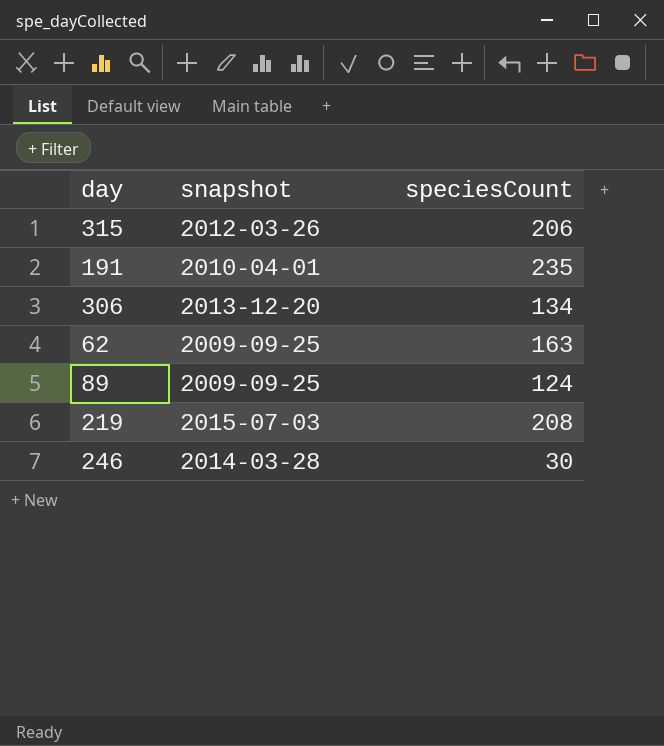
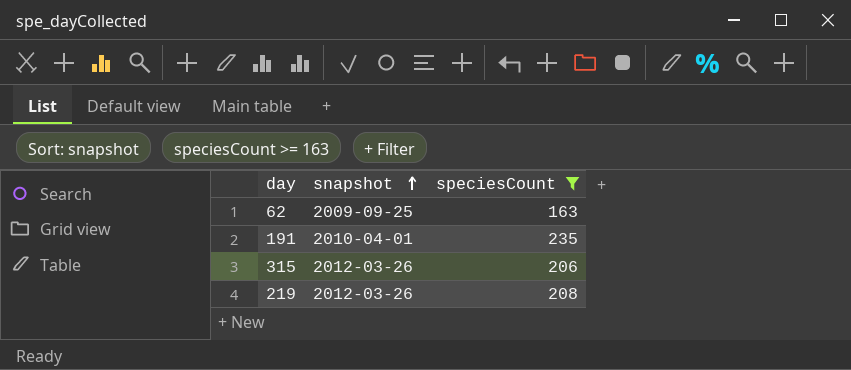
filter: none -> speciesCount >= 163
row order: none -> snapshot ascending
219 | snapshot: 2015-07-03 -> 2012-03-26

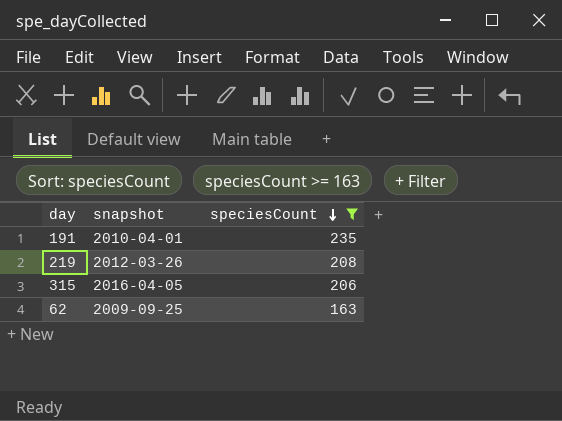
row order: snapshot ascending -> speciesCount descending
315 | snapshot: 2012-03-26 -> 2016-04-05

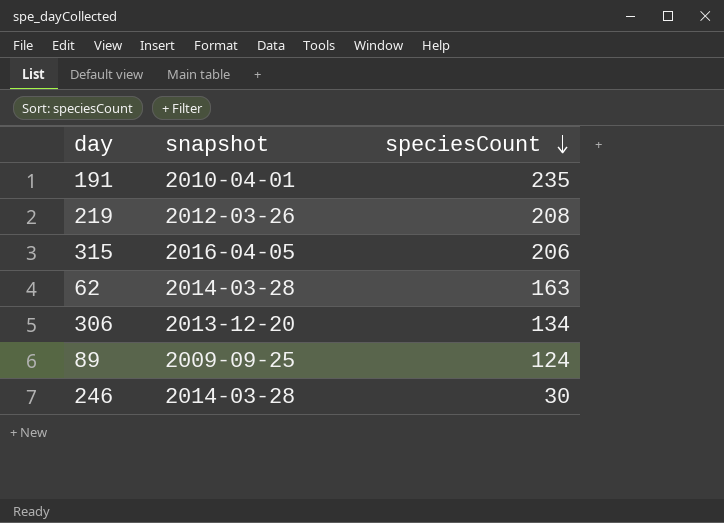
filter: speciesCount >= 163 -> none
62 | snapshot: 2009-09-25 -> 2014-03-28

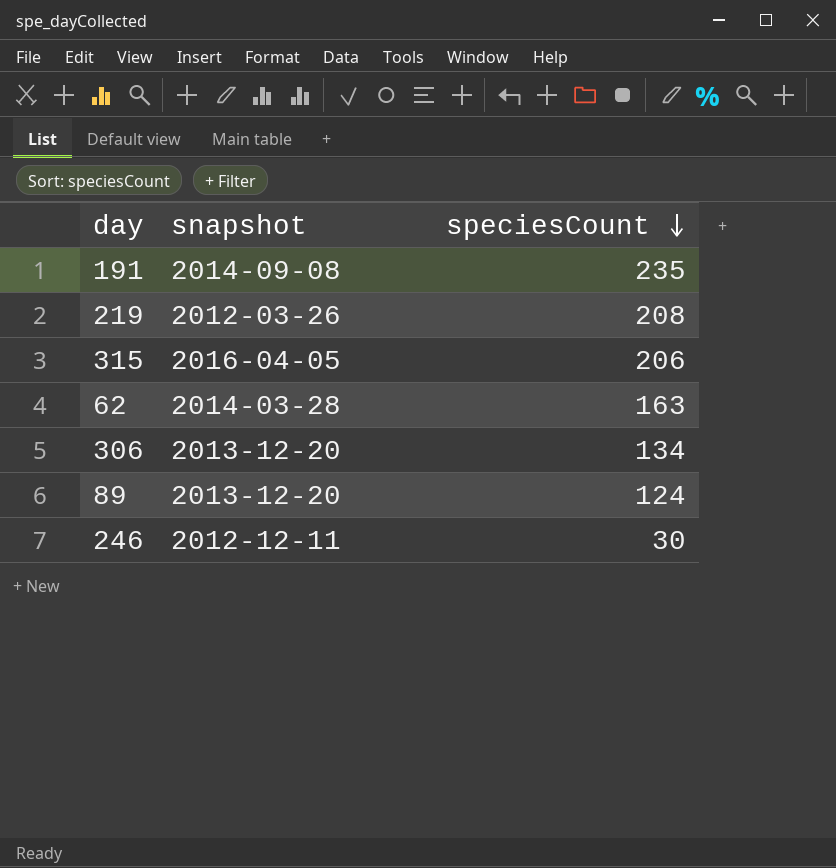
191 | snapshot: 2010-04-01 -> 2014-09-08
89 | snapshot: 2009-09-25 -> 2013-12-20
246 | snapshot: 2014-03-28 -> 2012-12-11

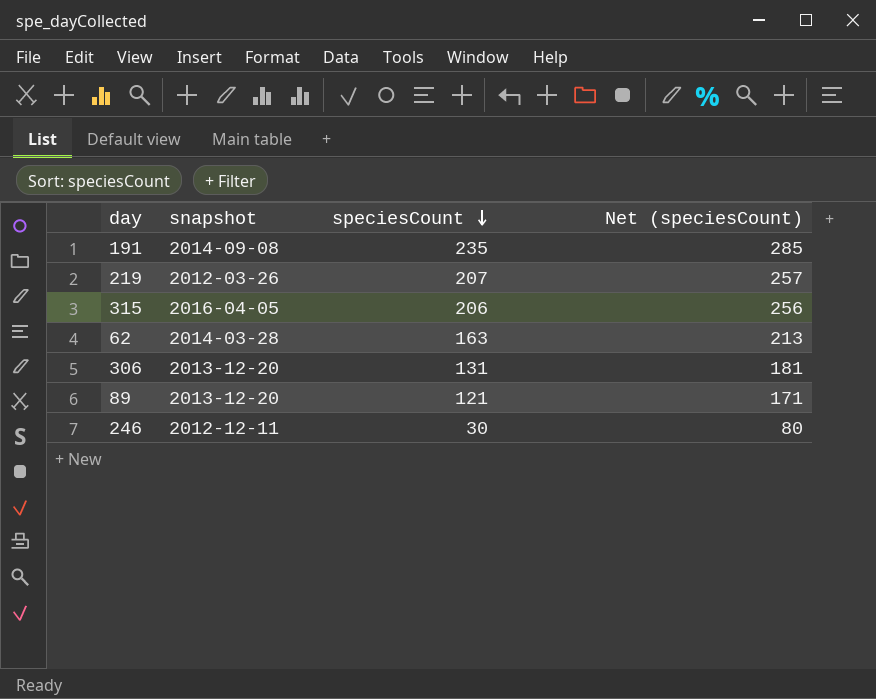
column Net (speciesCount) | formula: none -> [speciesCount] + 50
219 | speciesCount: 208 -> 207
306 | speciesCount: 134 -> 131
89 | speciesCount: 124 -> 121

